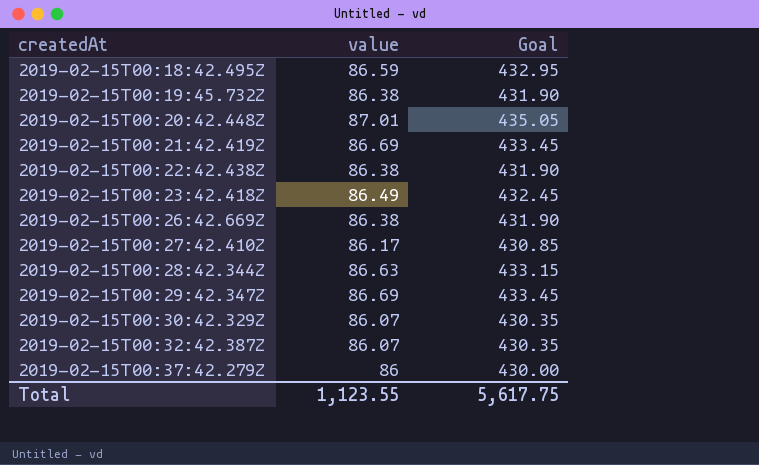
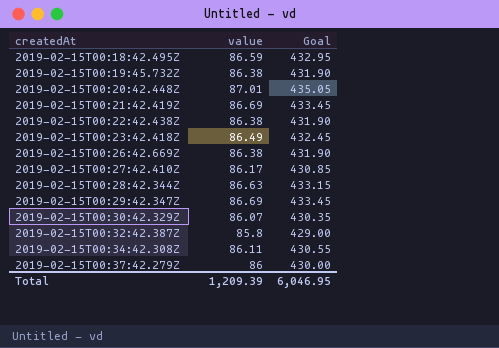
2019-02-15T00:32:42.387Z | value: 86.07 -> 85.8
2019-02-15T00:32:42.387Z | Goal: 430.35 -> 429.00
row 2019-02-15T00:34:42.308Z: none -> 86.11 | 430.55
Total | value: 1,123.55 -> 1,209.39
Total | Goal: 5,617.75 -> 6,046.95

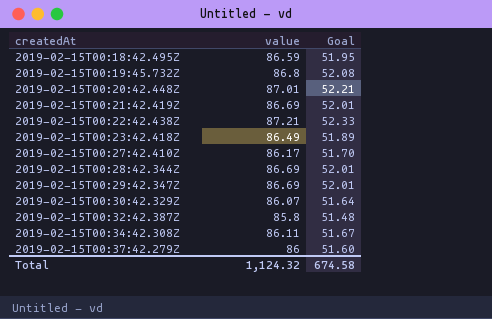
column Goal | formula: [value] * 5 -> [value] * 0.6
row 2019-02-15T00:26:42.669Z: 86.38 | 431.90 -> none
2019-02-15T00:19:45.732Z | value: 86.38 -> 86.8
2019-02-15T00:22:42.438Z | value: 86.38 -> 87.21
2019-02-15T00:28:42.344Z | value: 86.63 -> 86.69
Total | value: 1,209.39 -> 1,124.32
Total | Goal: 6,046.95 -> 674.58

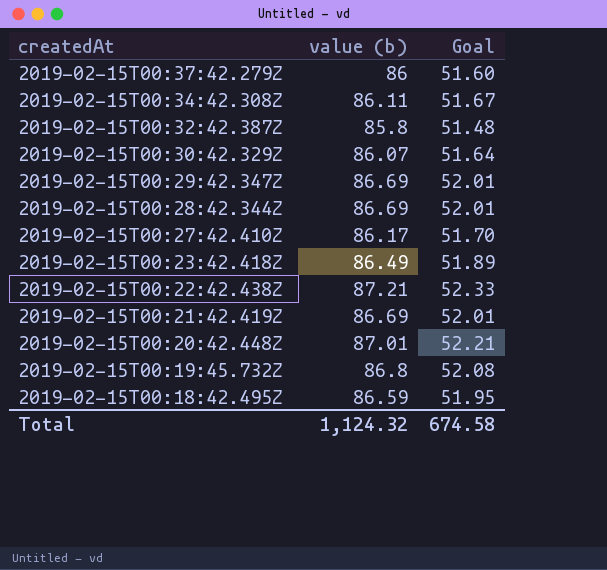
row order: createdAt ascending -> createdAt descending
column name: value -> value (b)

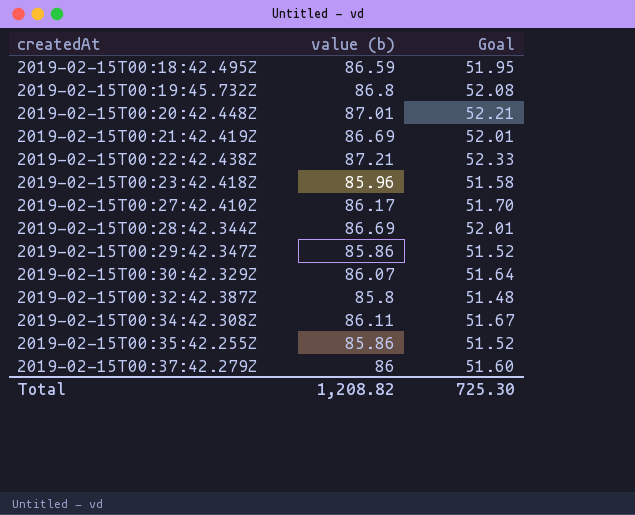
row order: createdAt descending -> createdAt ascending
2019-02-15T00:23:42.418Z | value (b): 86.49 -> 85.96
2019-02-15T00:23:42.418Z | Goal: 51.89 -> 51.58
2019-02-15T00:29:42.347Z | value (b): 86.69 -> 85.86
2019-02-15T00:29:42.347Z | Goal: 52.01 -> 51.52
row 2019-02-15T00:35:42.255Z: none -> 85.86 | 51.52
Total | value (b): 1,124.32 -> 1,208.82
Total | Goal: 674.58 -> 725.30

